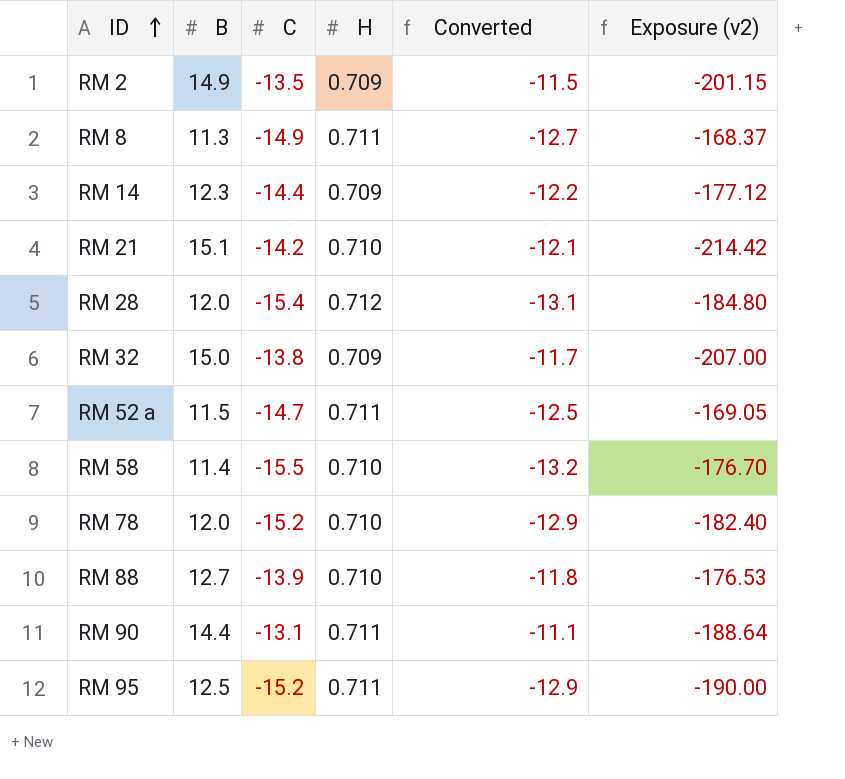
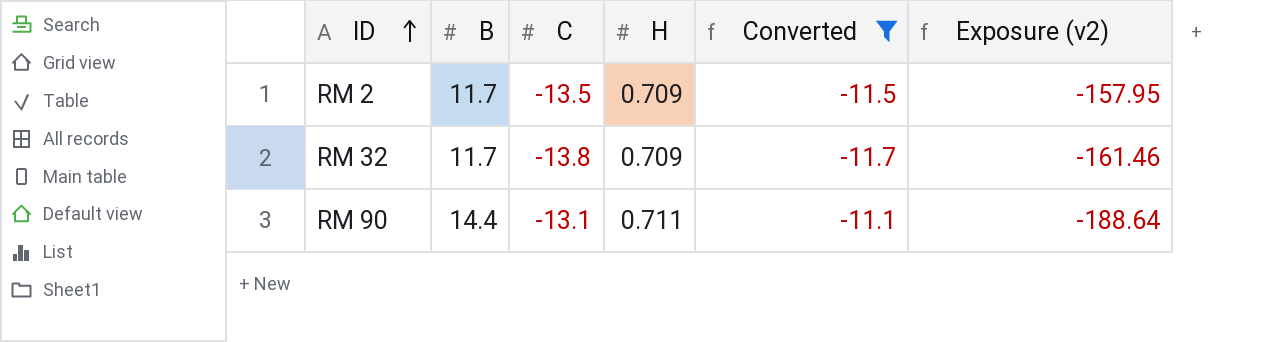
filter: none -> Converted >= -11.7
RM 2 | B: 14.9 -> 11.7
RM 2 | Exposure (v2): -201.15 -> -157.95
RM 32 | B: 15.0 -> 11.7
RM 32 | Exposure (v2): -207.00 -> -161.46

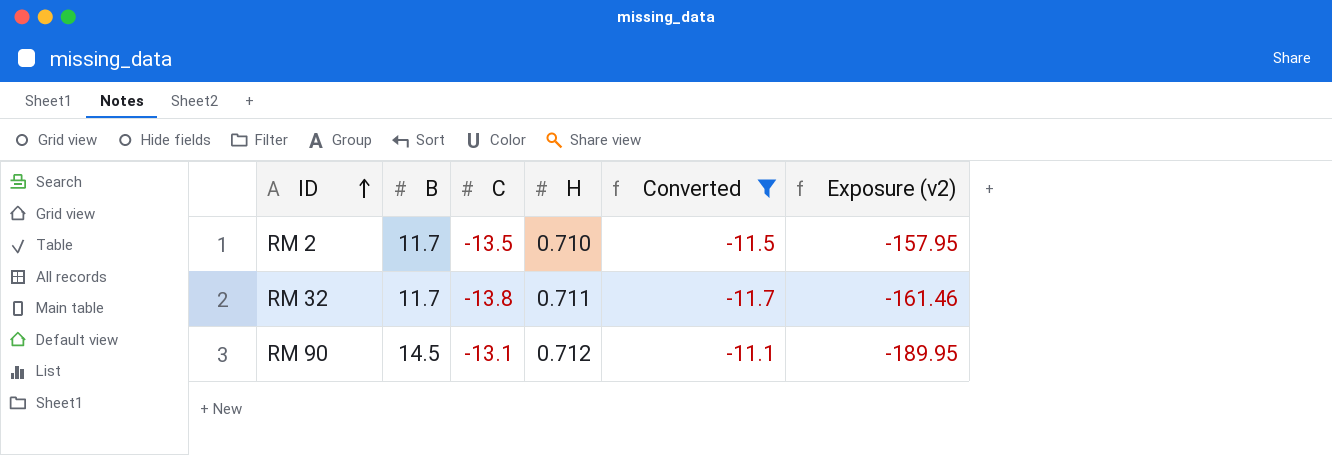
RM 2 | H: 0.709 -> 0.710
RM 32 | H: 0.709 -> 0.711
RM 90 | B: 14.4 -> 14.5
RM 90 | H: 0.711 -> 0.712
RM 90 | Exposure (v2): -188.64 -> -189.95

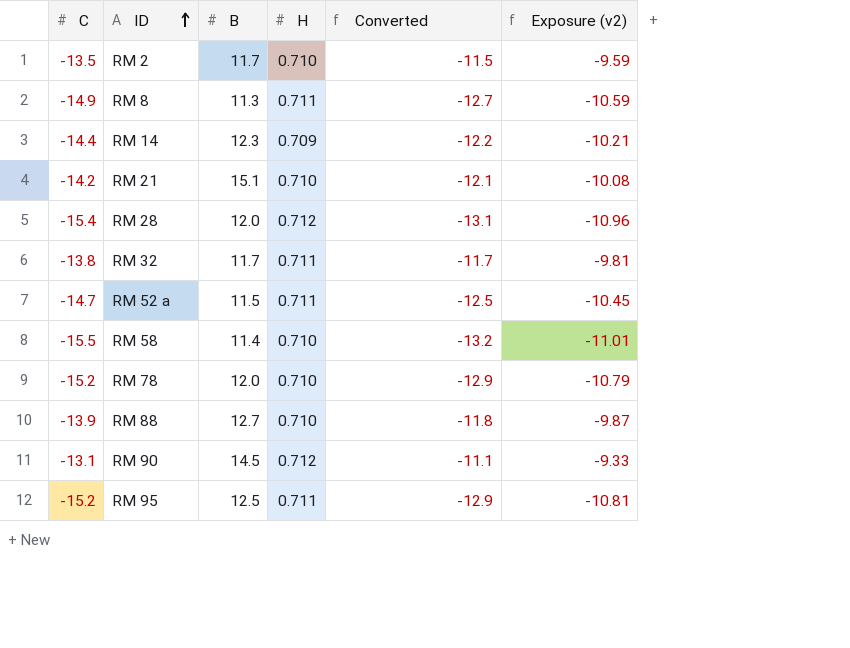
filter: Converted >= -11.7 -> none
column C | position: 3 -> 1
column Exposure (v2) | formula: [B] * [C] -> [C] * [H]

